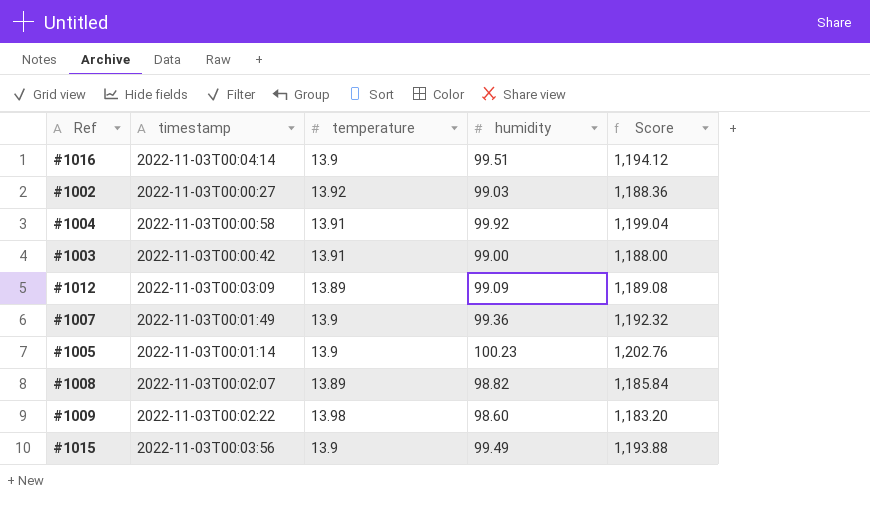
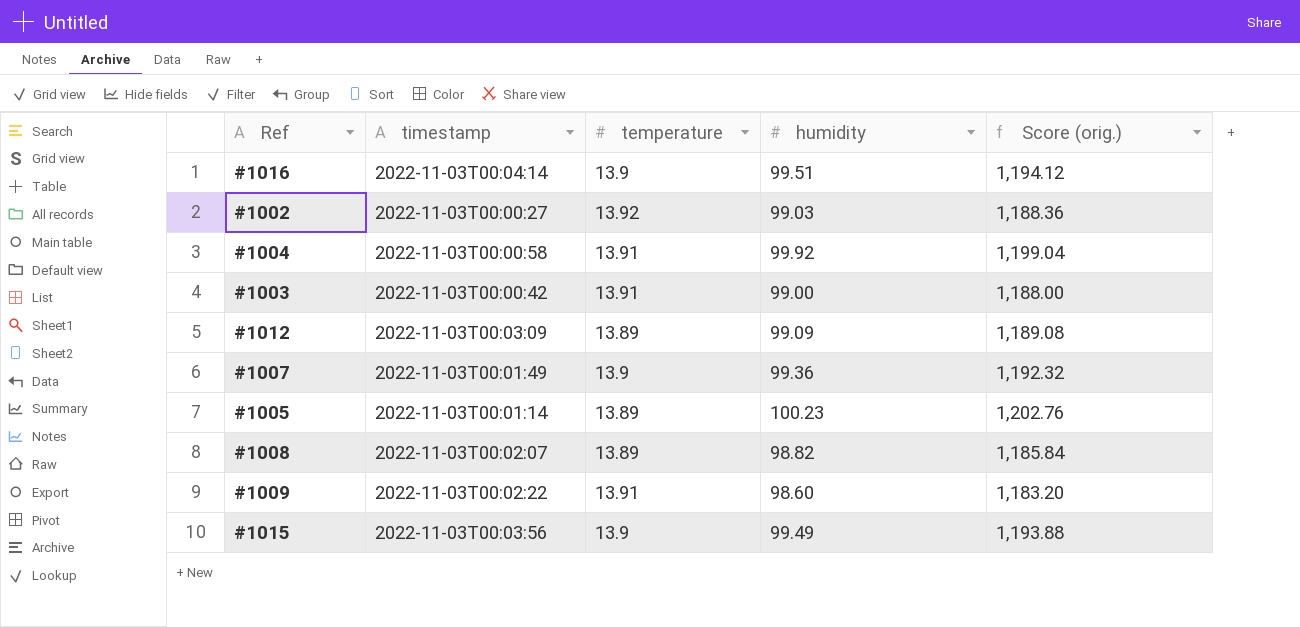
column name: Score -> Score (orig.)
#1005 | temperature: 13.9 -> 13.89
#1009 | temperature: 13.98 -> 13.91

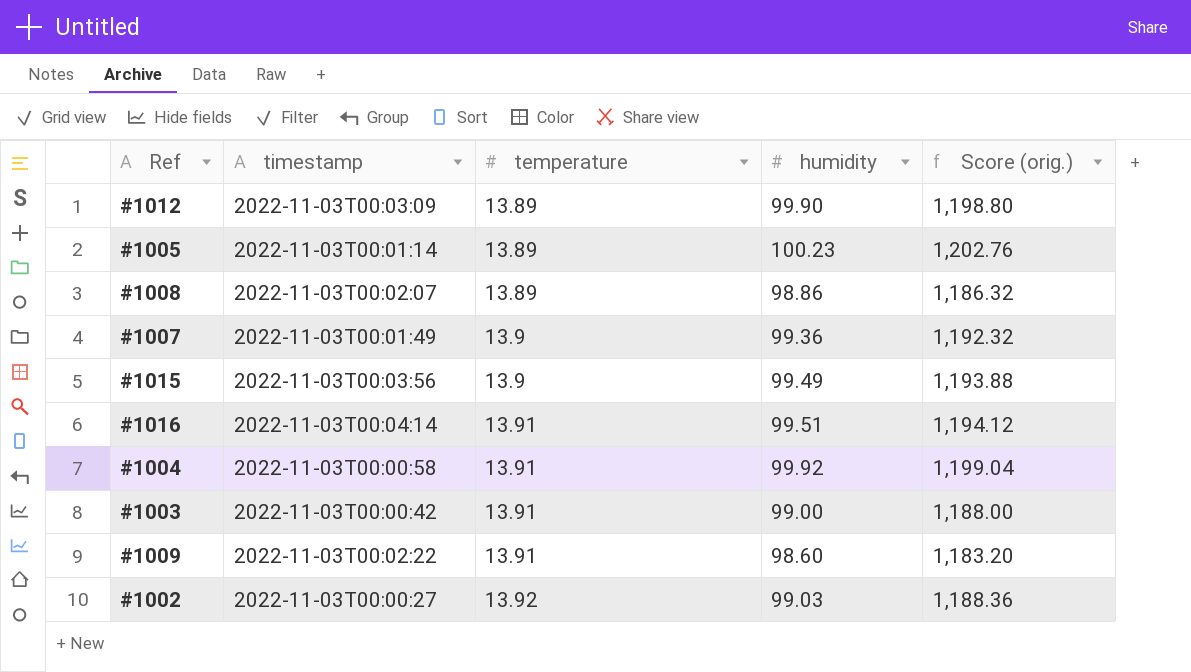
row order: none -> temperature ascending
#1012 | humidity: 99.09 -> 99.90
#1012 | Score (orig.): 1,189.08 -> 1,198.80
#1008 | humidity: 98.82 -> 98.86
#1008 | Score (orig.): 1,185.84 -> 1,186.32
#1016 | temperature: 13.9 -> 13.91

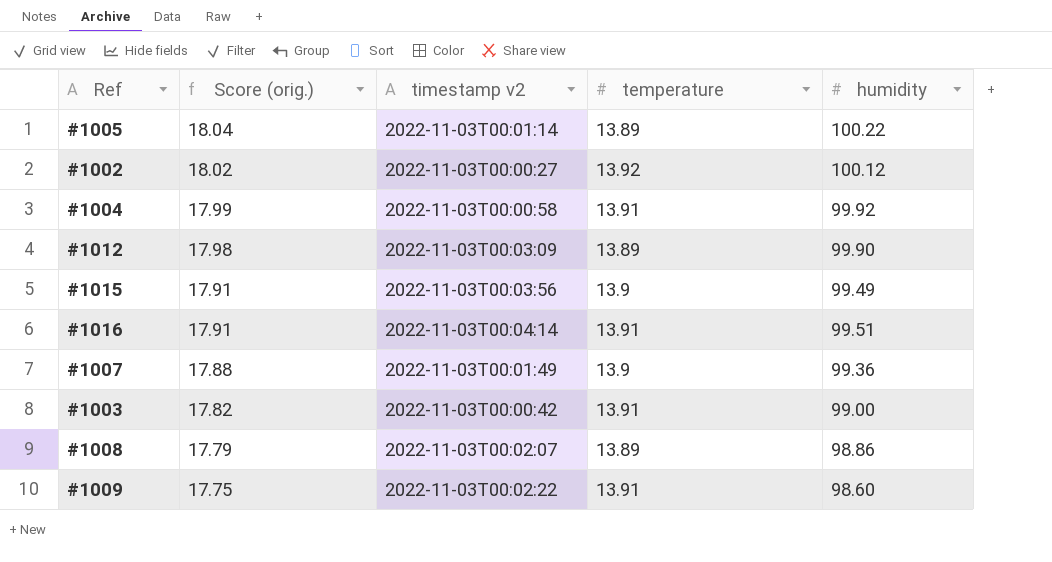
row order: temperature ascending -> Score (orig.) descending
column Score (orig.) | formula: [humidity] * 12 -> [humidity] * 0.18
column Score (orig.) | position: 5 -> 2
column name: timestamp -> timestamp v2
#1005 | humidity: 100.23 -> 100.22
#1002 | humidity: 99.03 -> 100.12

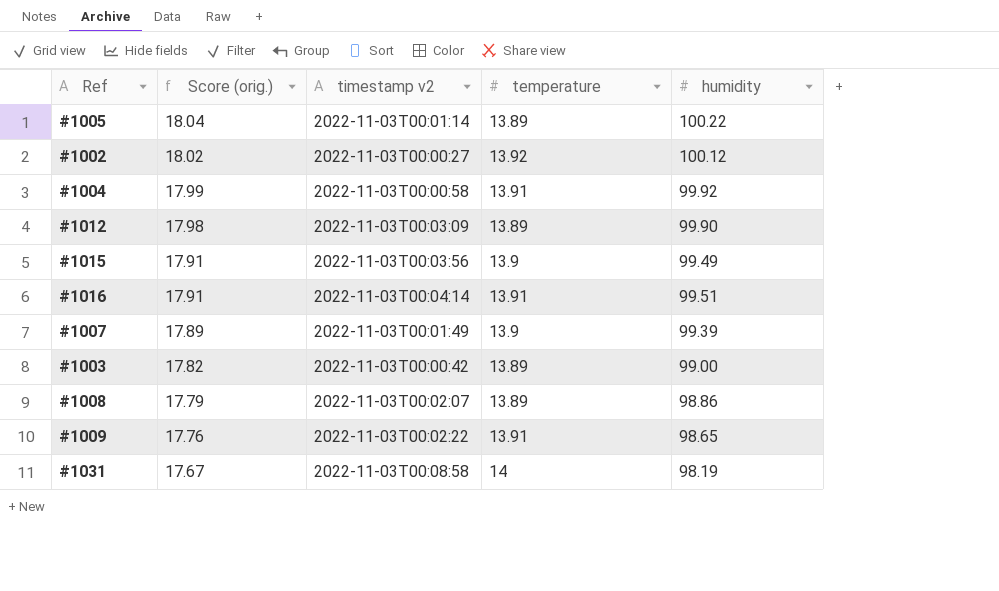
#1007 | Score (orig.): 17.88 -> 17.89
#1007 | humidity: 99.36 -> 99.39
#1003 | temperature: 13.91 -> 13.89
#1009 | Score (orig.): 17.75 -> 17.76
#1009 | humidity: 98.60 -> 98.65
row #1031: none -> 17.67 | 2022-11-03T00:08:58 | 14 | 98.19

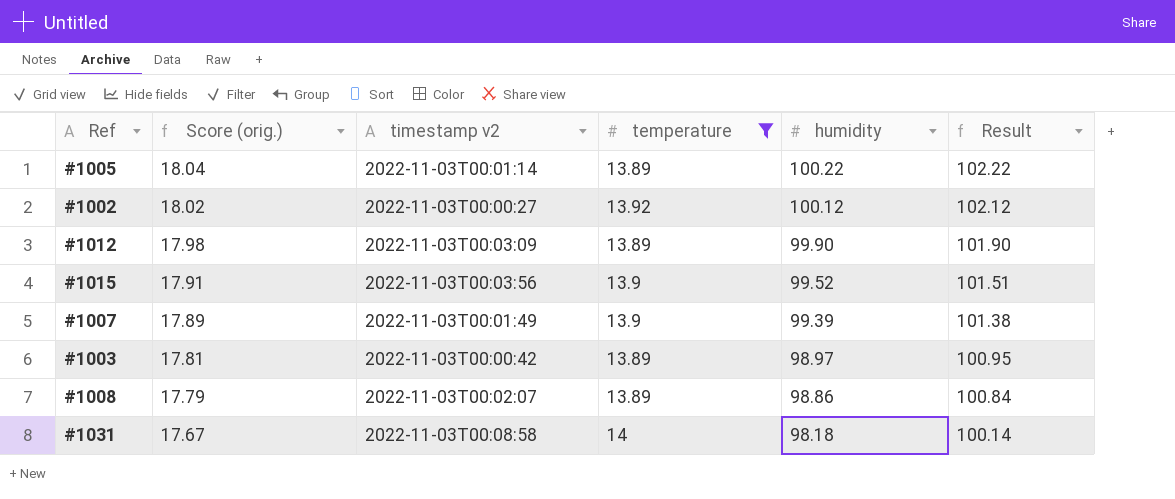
filter: none -> temperature != 13.91
column Result | formula: none -> [humidity] * 1.02
#1015 | humidity: 99.49 -> 99.52
#1003 | Score (orig.): 17.82 -> 17.81
#1003 | humidity: 99.00 -> 98.97
#1031 | humidity: 98.19 -> 98.18

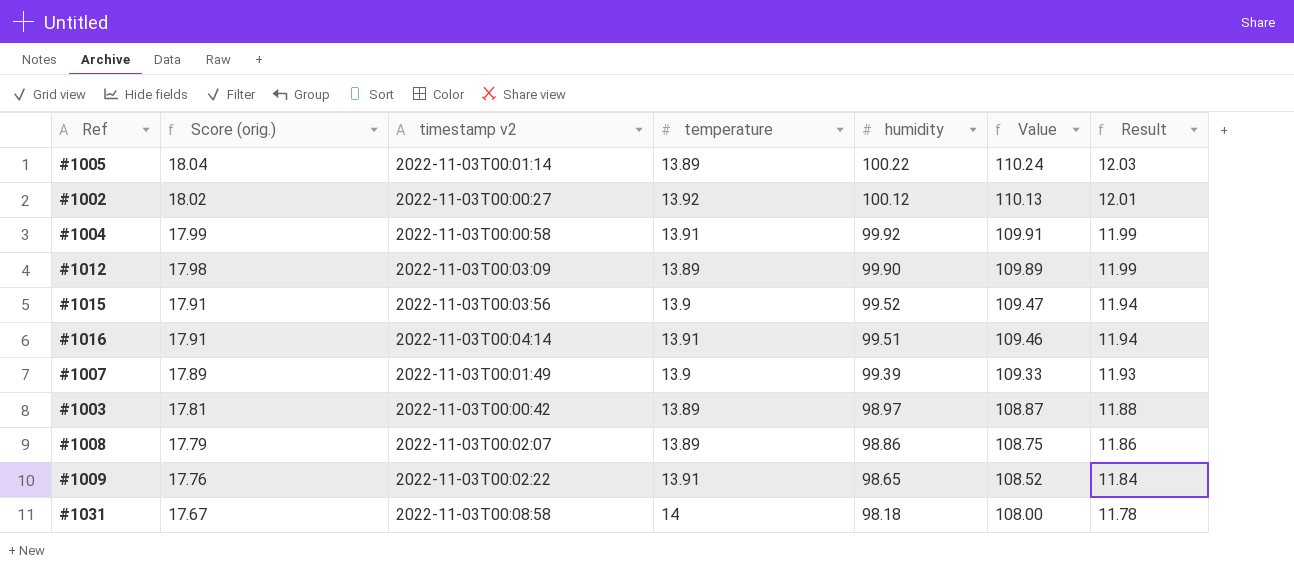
filter: temperature != 13.91 -> none
column Value | formula: none -> [humidity] * 1.1
column Result | formula: [humidity] * 1.02 -> [humidity] * 0.12

